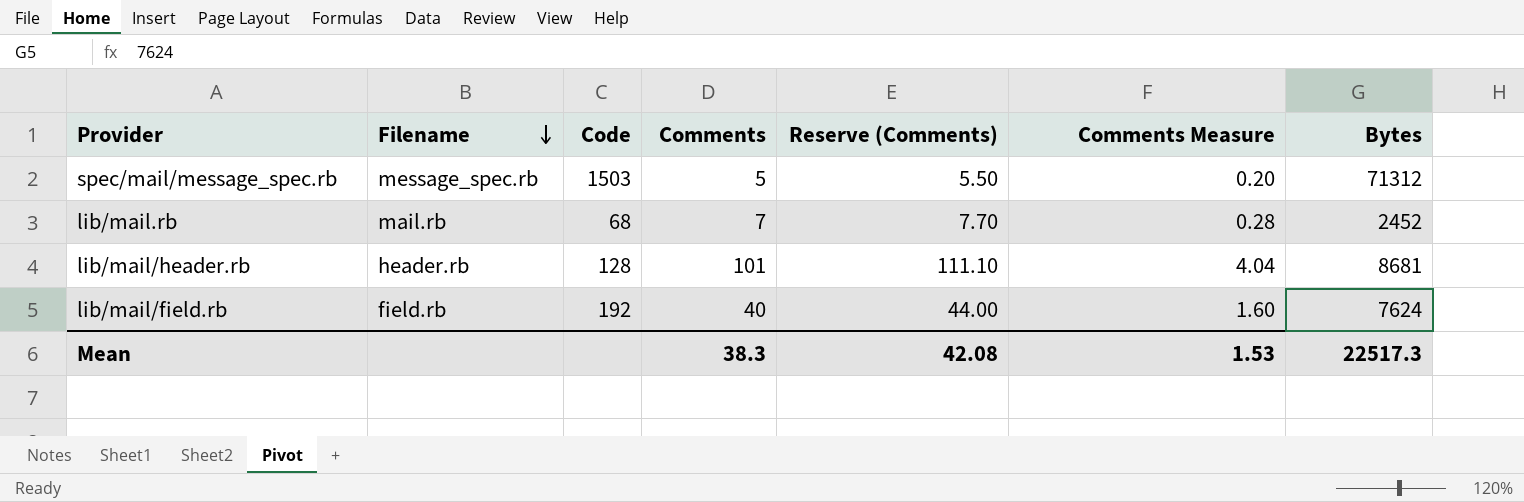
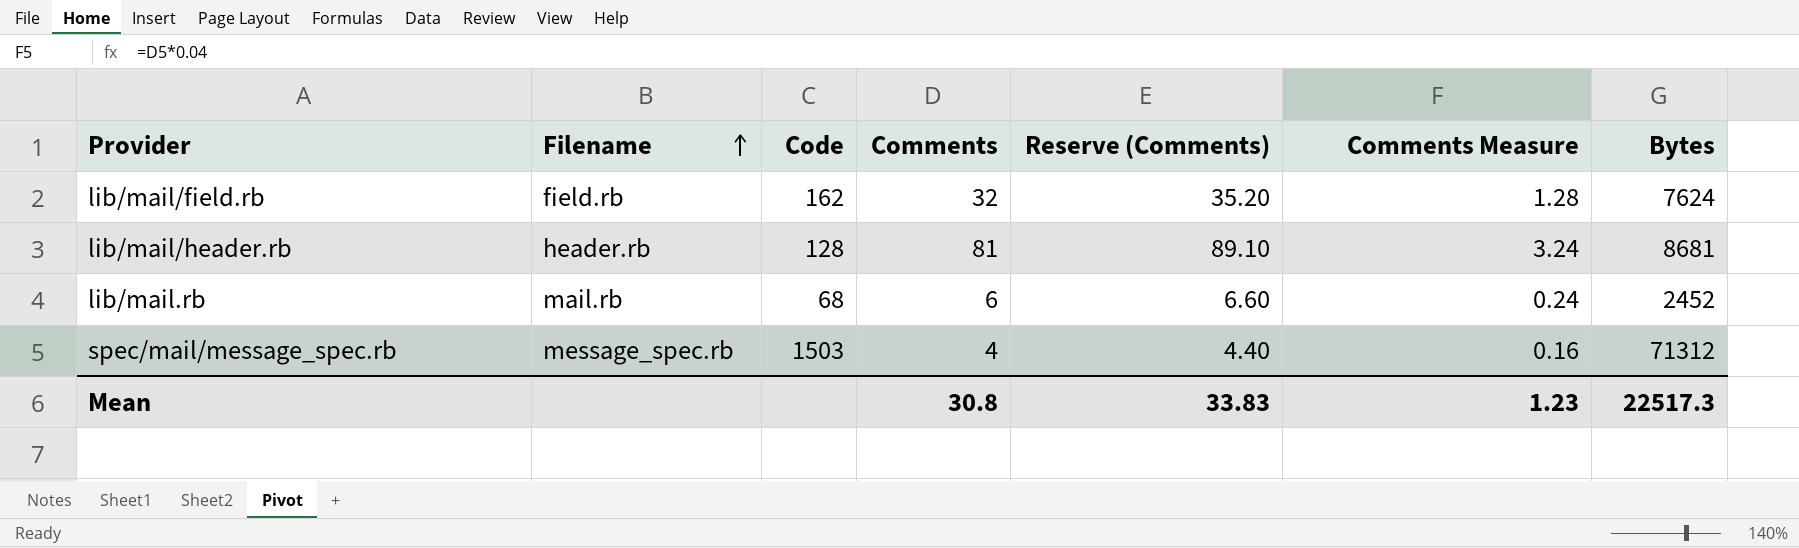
row order: Filename descending -> Filename ascending
lib/mail/field.rb | Code: 192 -> 162
lib/mail/field.rb | Comments: 40 -> 32
lib/mail/field.rb | Reserve (Comments): 44.00 -> 35.20
lib/mail/field.rb | Comments Measure: 1.60 -> 1.28
lib/mail/header.rb | Comments: 101 -> 81
lib/mail/header.rb | Reserve (Comments): 111.10 -> 89.10
lib/mail/header.rb | Comments Measure: 4.04 -> 3.24
lib/mail.rb | Comments: 7 -> 6
lib/mail.rb | Reserve (Comments): 7.70 -> 6.60
lib/mail.rb | Comments Measure: 0.28 -> 0.24
spec/mail/message_spec.rb | Comments: 5 -> 4
spec/mail/message_spec.rb | Reserve (Comments): 5.50 -> 4.40
spec/mail/message_spec.rb | Comments Measure: 0.20 -> 0.16
Mean | Comments: 38.3 -> 30.8
Mean | Reserve (Comments): 42.08 -> 33.83
Mean | Comments Measure: 1.53 -> 1.23

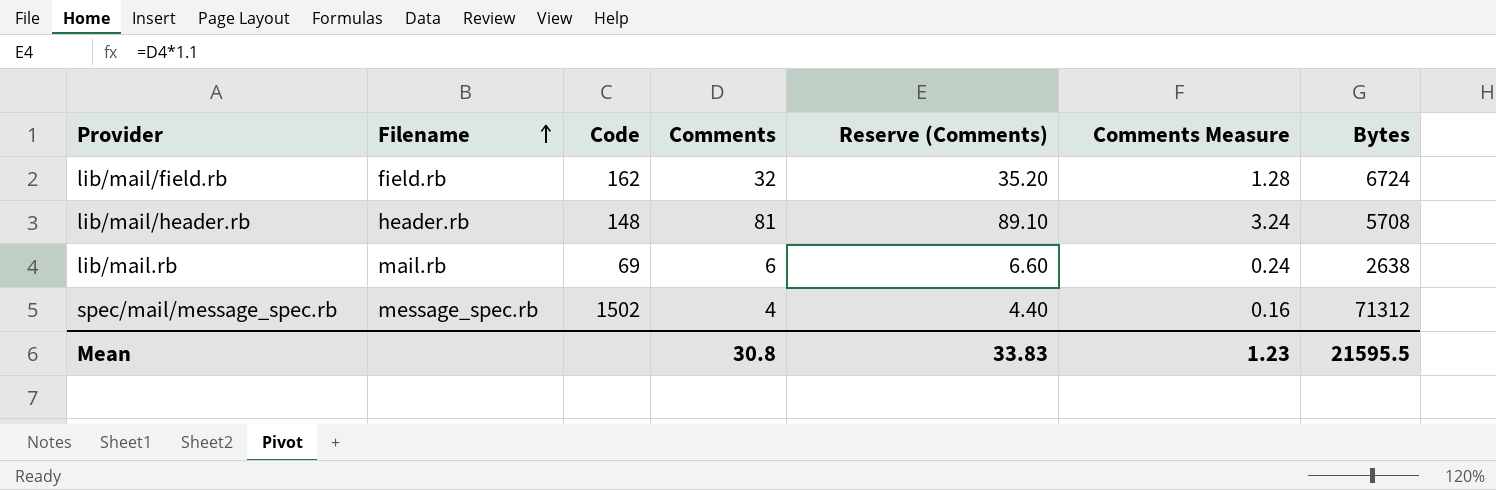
lib/mail/field.rb | Bytes: 7624 -> 6724
lib/mail/header.rb | Code: 128 -> 148
lib/mail/header.rb | Bytes: 8681 -> 5708
lib/mail.rb | Code: 68 -> 69
lib/mail.rb | Bytes: 2452 -> 2638
spec/mail/message_spec.rb | Code: 1503 -> 1502
Mean | Bytes: 22517.3 -> 21595.5

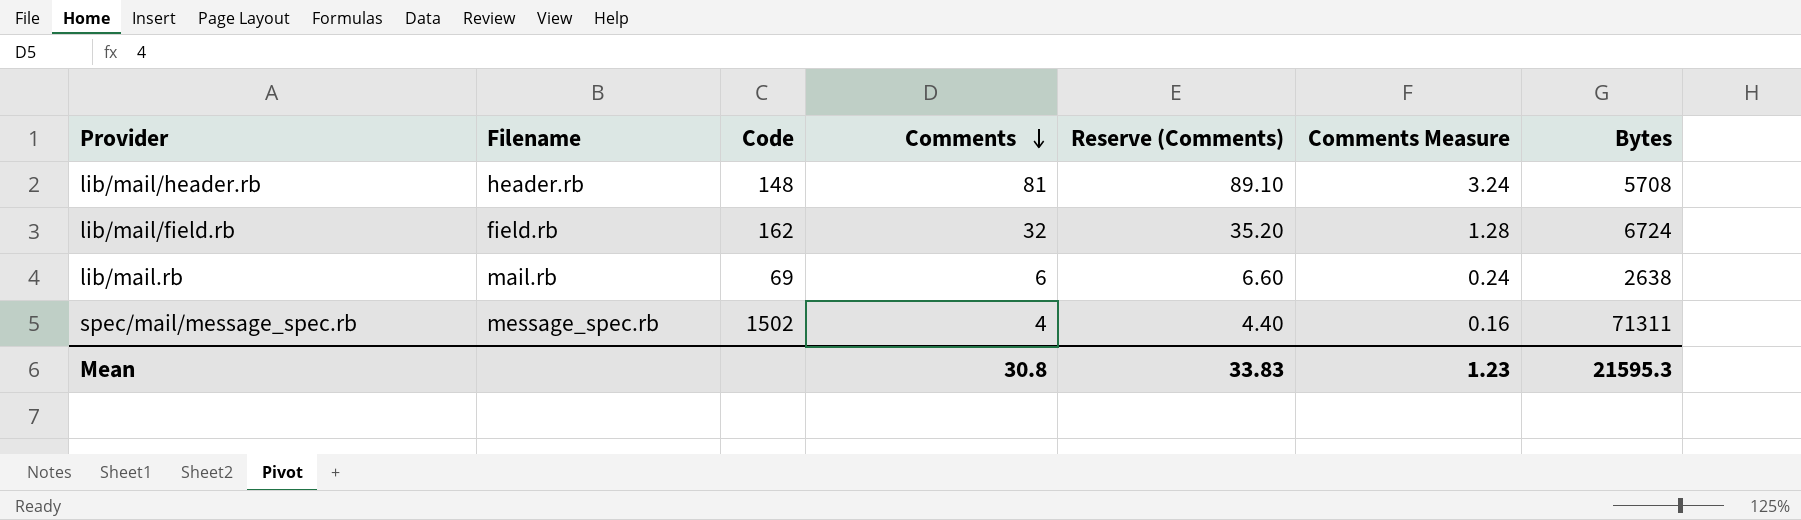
row order: Filename ascending -> Comments descending
spec/mail/message_spec.rb | Bytes: 71312 -> 71311
Mean | Bytes: 21595.5 -> 21595.3

